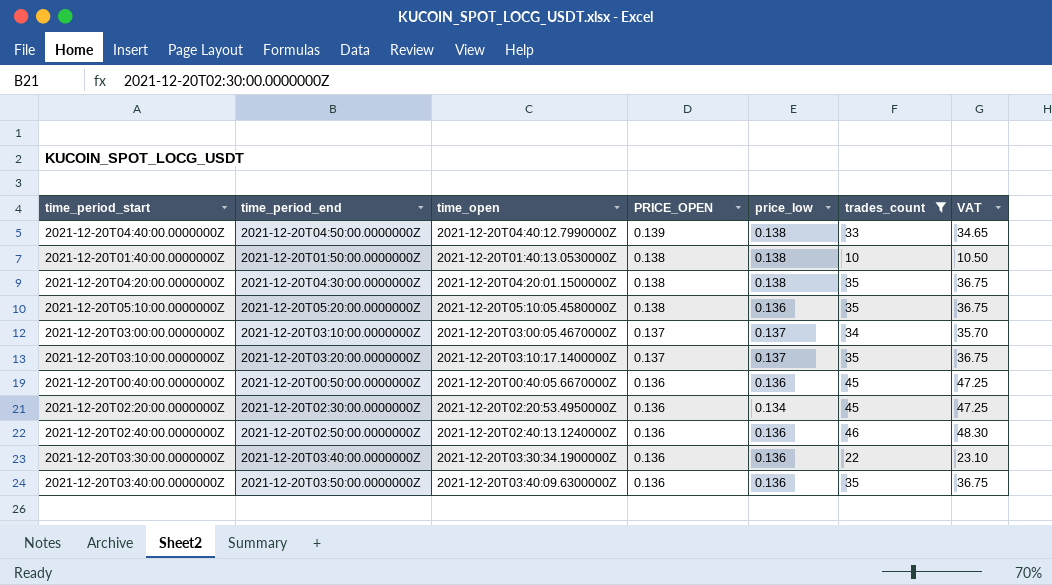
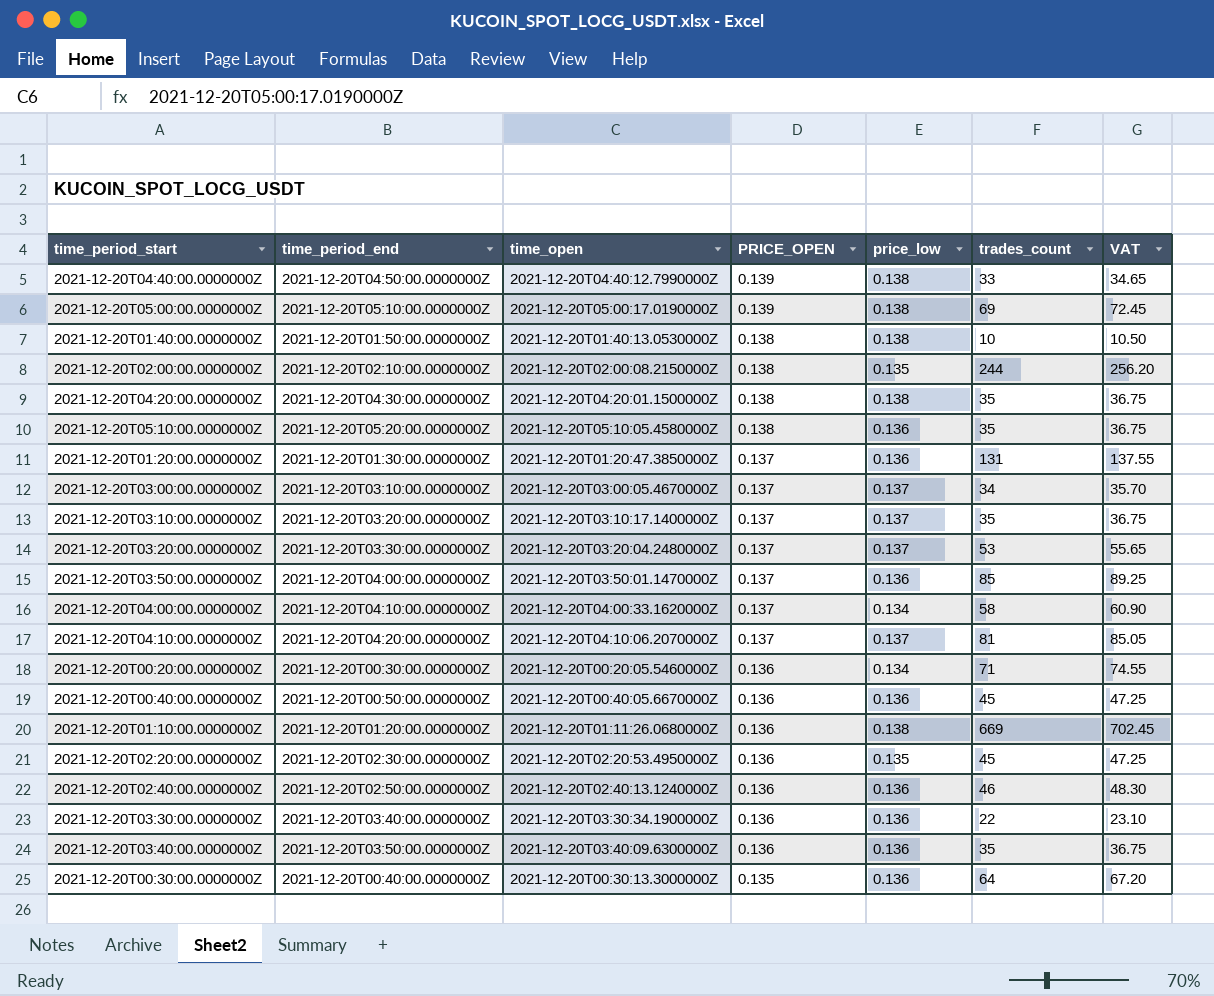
filter: trades_count <= 46 -> none
2021-12-20T02:20:00.0000000Z | price_low: 0.134 -> 0.135

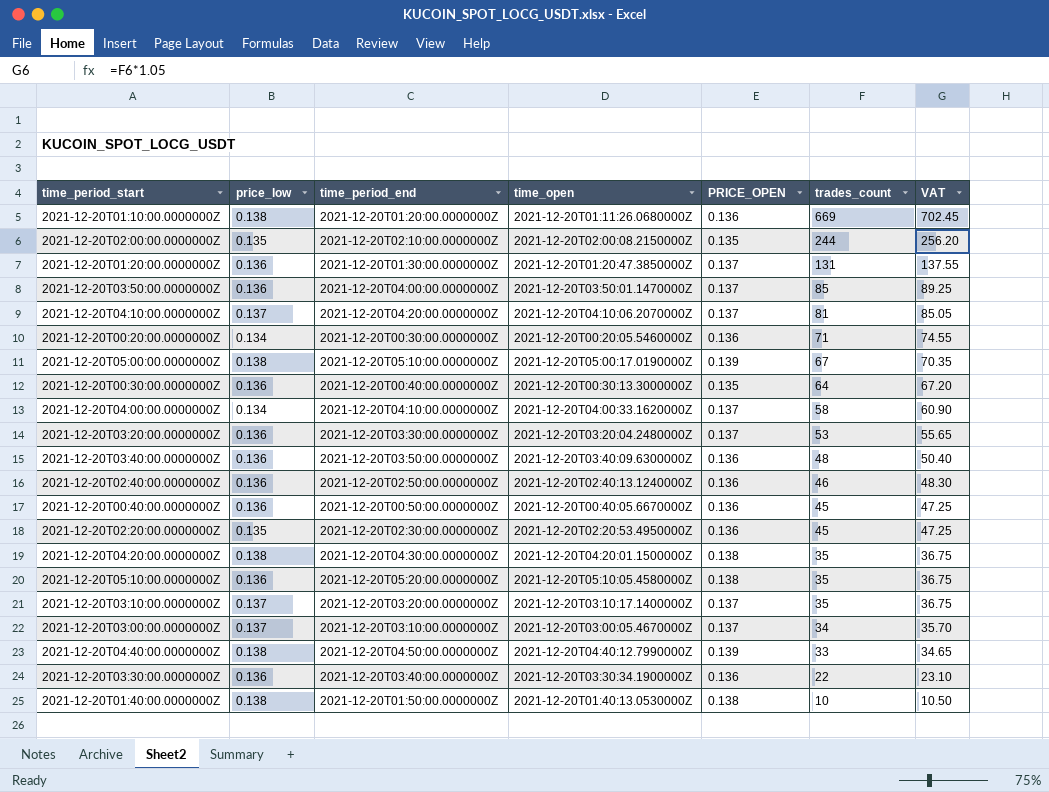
row order: PRICE_OPEN descending -> trades_count descending
column price_low | position: 5 -> 2
2021-12-20T02:00:00.0000000Z | PRICE_OPEN: 0.138 -> 0.135
2021-12-20T05:00:00.0000000Z | trades_count: 69 -> 67
2021-12-20T05:00:00.0000000Z | VAT: 72.45 -> 70.35
2021-12-20T03:20:00.0000000Z | price_low: 0.137 -> 0.136
2021-12-20T03:40:00.0000000Z | trades_count: 35 -> 48
2021-12-20T03:40:00.0000000Z | VAT: 36.75 -> 50.40

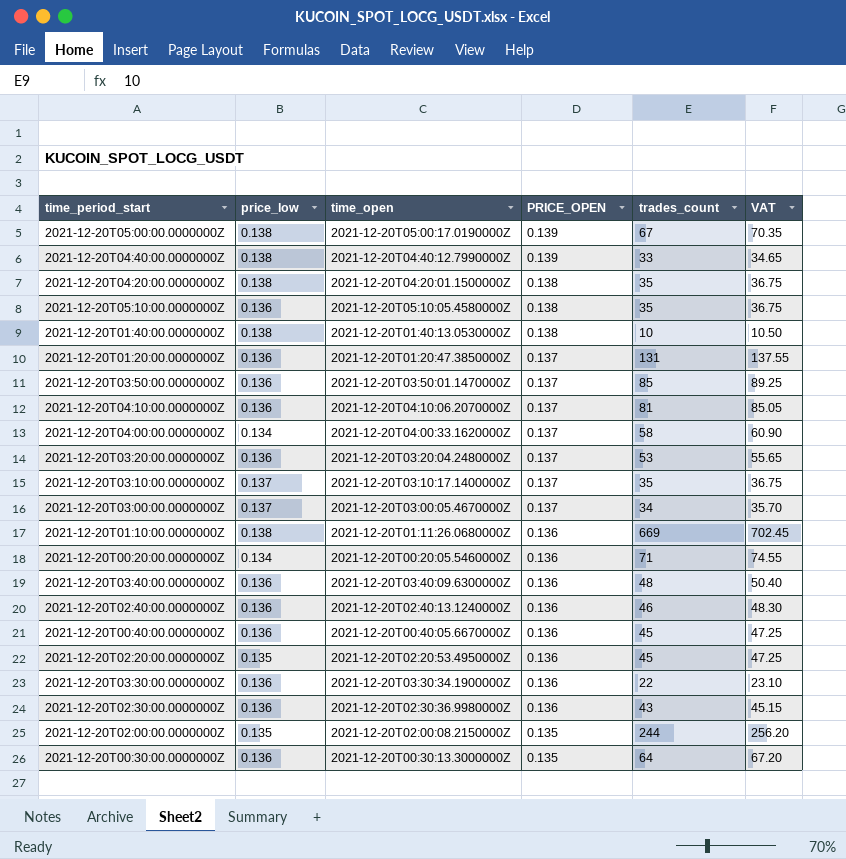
row order: trades_count descending -> PRICE_OPEN descending
column time_period_end | position: 3 -> none
2021-12-20T04:10:00.0000000Z | price_low: 0.137 -> 0.136
row 2021-12-20T02:30:00.0000000Z: none -> 0.136 | 2021-12-20T02:30:36.9980000Z | 0.136 | 43 | 45.15

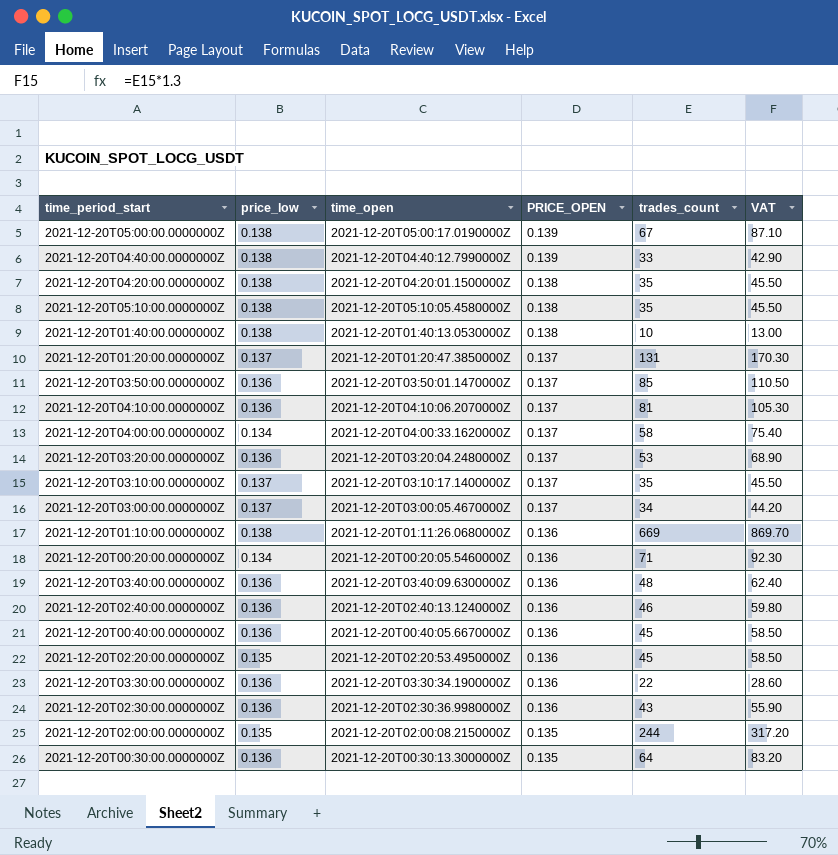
column VAT | formula: [trades_count] * 1.05 -> [trades_count] * 1.3
2021-12-20T05:10:00.0000000Z | price_low: 0.136 -> 0.138
2021-12-20T01:20:00.0000000Z | price_low: 0.136 -> 0.137

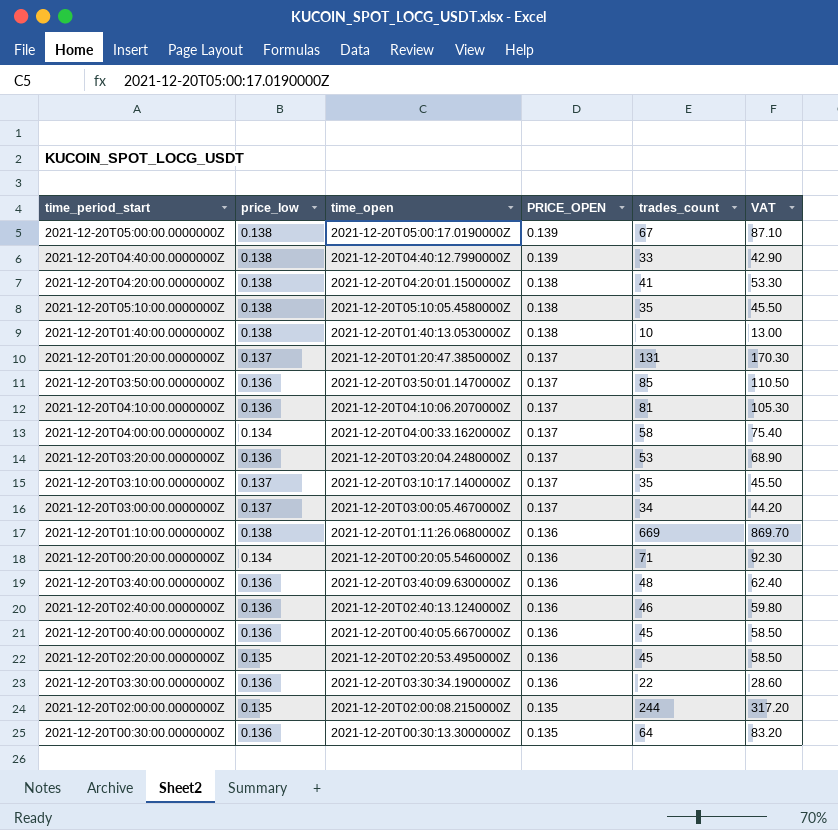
row 2021-12-20T02:30:00.0000000Z: 0.136 | 2021-12-20T02:30:36.9980000Z | 0.136 | 43 | 55.90 -> none
2021-12-20T04:20:00.0000000Z | trades_count: 35 -> 41
2021-12-20T04:20:00.0000000Z | VAT: 45.50 -> 53.30

